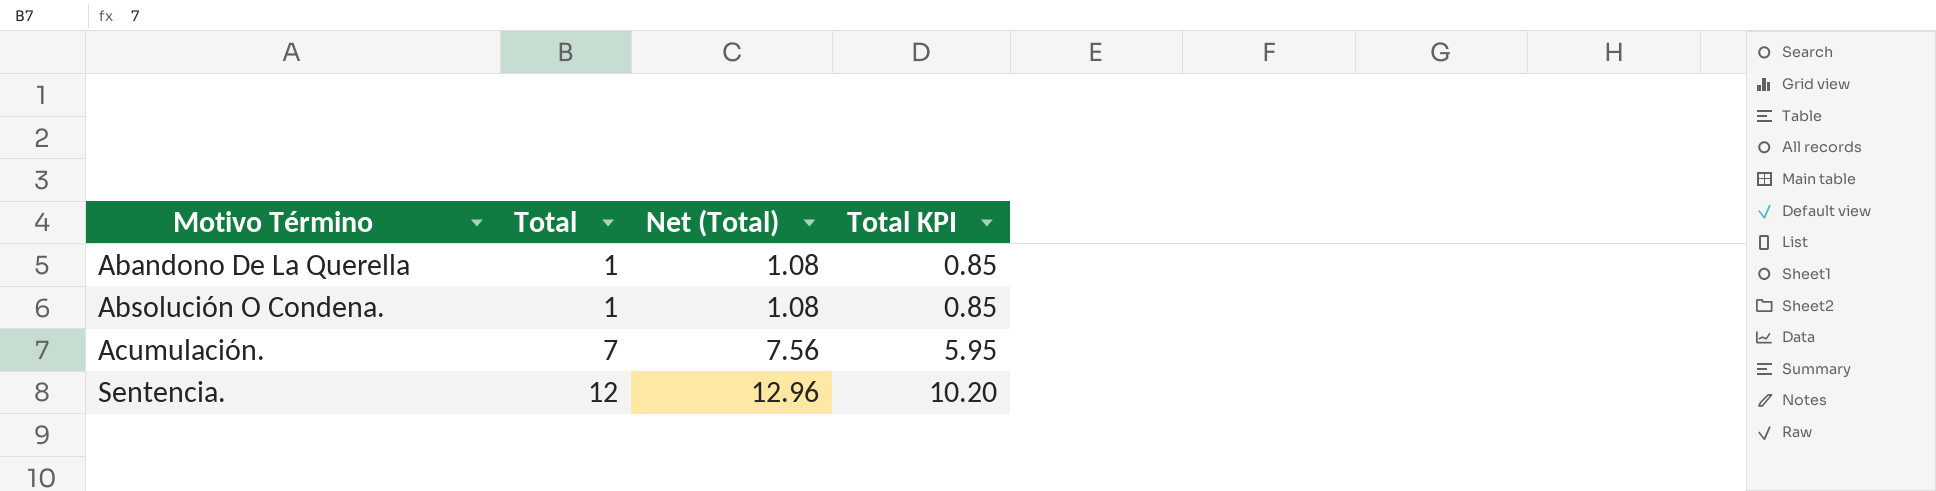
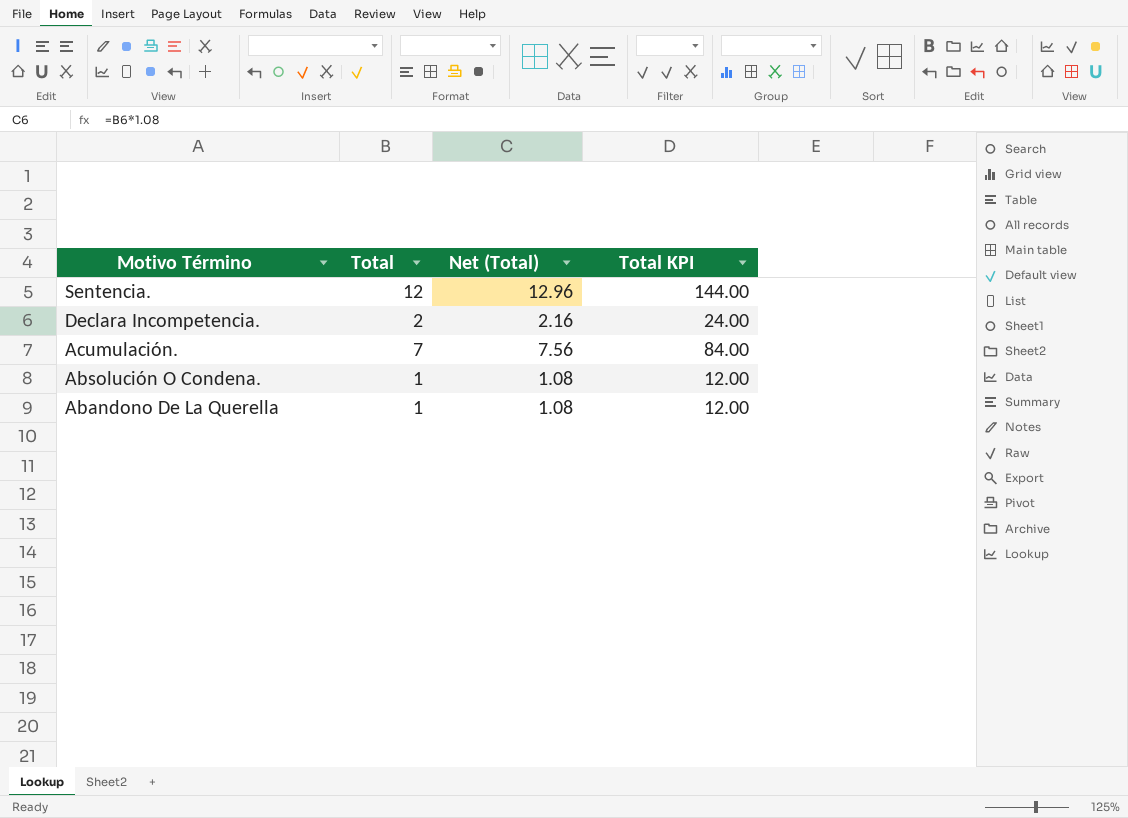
row order: Motivo Término ascending -> Motivo Término descending
column Total KPI | formula: [Total] * 0.85 -> [Total] * 12
row Declara Incompetencia.: none -> 2 | 2.16 | 24.00

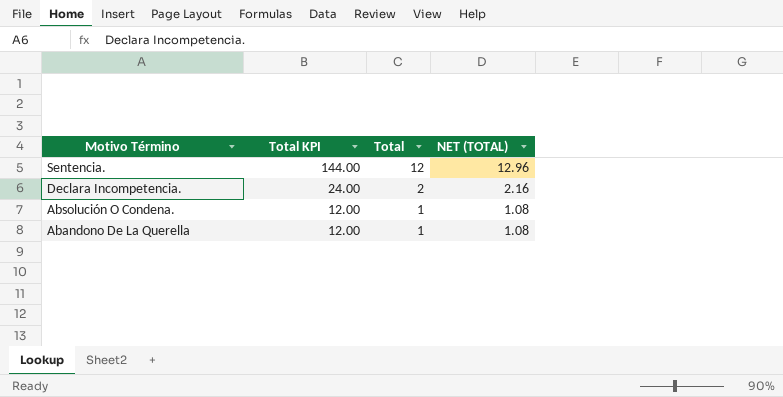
column Total KPI | position: 4 -> 2
column name: Net (Total) -> NET (TOTAL)
row Acumulación.: 7 | 7.56 | 84.00 -> none

